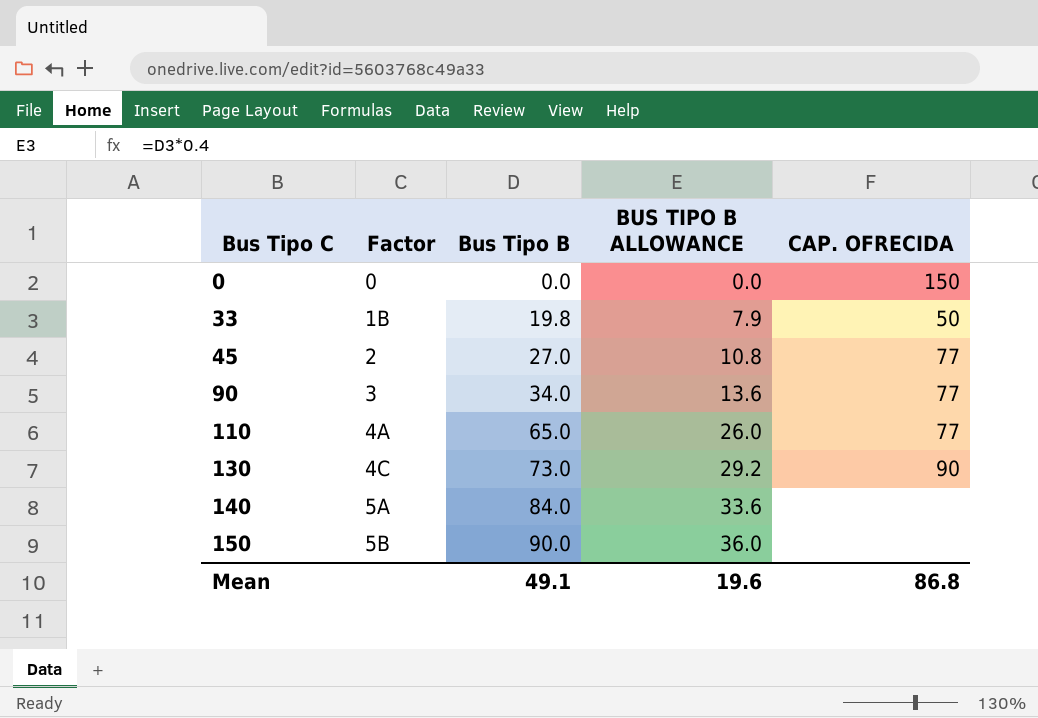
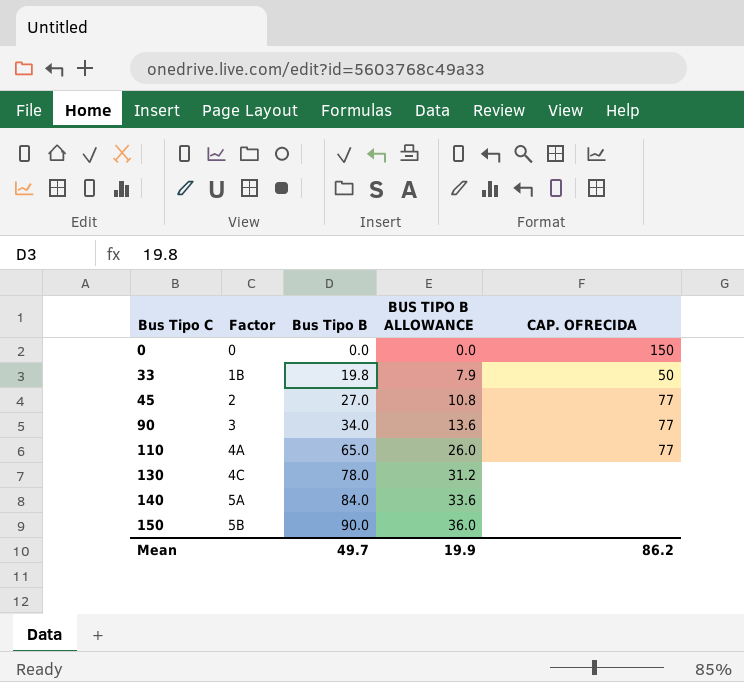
130 | Bus Tipo B: 73.0 -> 78.0
130 | BUS TIPO B ALLOWANCE: 29.2 -> 31.2
130 | CAP. OFRECIDA: 90 -> none
Mean | Bus Tipo B: 49.1 -> 49.7
Mean | BUS TIPO B ALLOWANCE: 19.6 -> 19.9
Mean | CAP. OFRECIDA: 86.8 -> 86.2

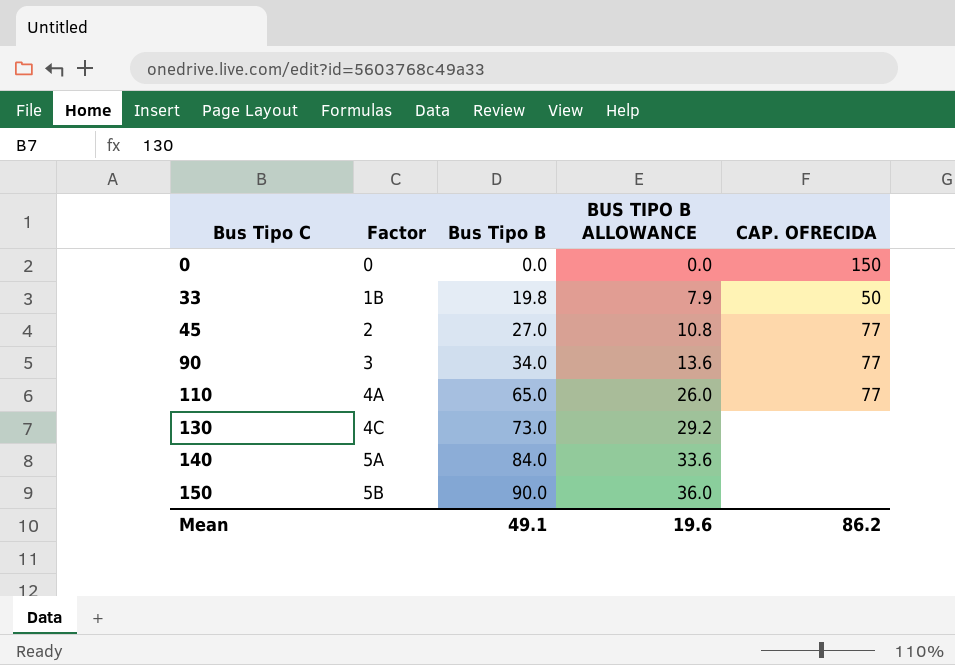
130 | Bus Tipo B: 78.0 -> 73.0
130 | BUS TIPO B ALLOWANCE: 31.2 -> 29.2
Mean | Bus Tipo B: 49.7 -> 49.1
Mean | BUS TIPO B ALLOWANCE: 19.9 -> 19.6

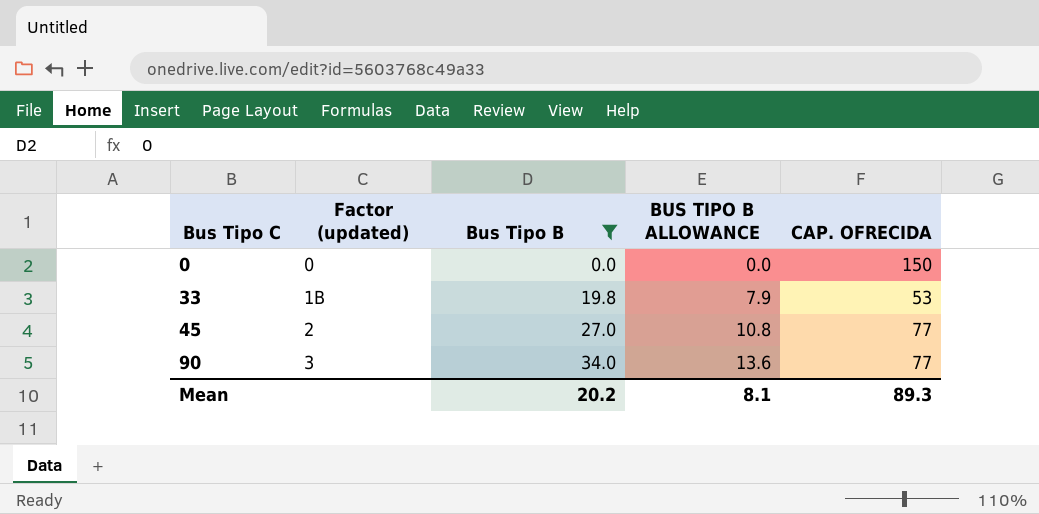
filter: none -> Bus Tipo B <= 34.0
column name: Factor -> Factor (updated)
33 | CAP. OFRECIDA: 50 -> 53
Mean | Bus Tipo B: 49.1 -> 20.2
Mean | BUS TIPO B ALLOWANCE: 19.6 -> 8.1
Mean | CAP. OFRECIDA: 86.2 -> 89.3

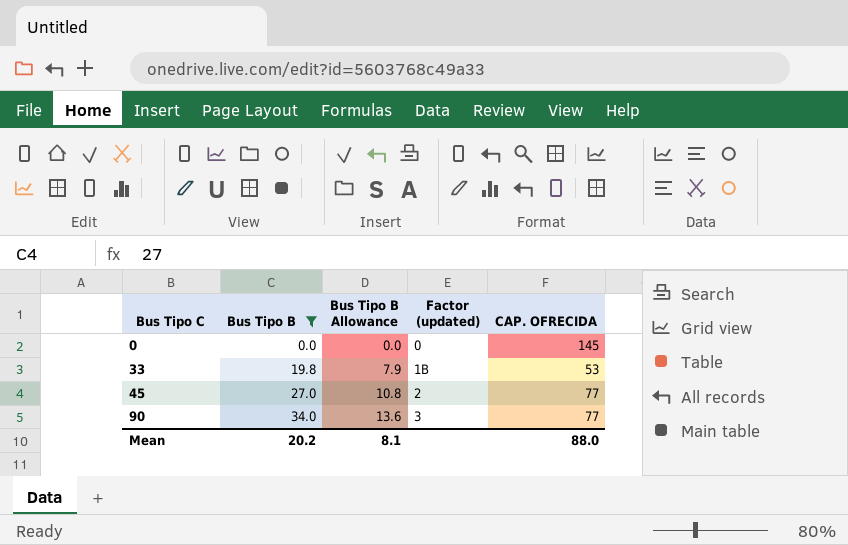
column name: BUS TIPO B ALLOWANCE -> Bus Tipo B Allowance
column Factor (updated) | position: 2 -> 4
0 | CAP. OFRECIDA: 150 -> 145
Mean | CAP. OFRECIDA: 89.3 -> 88.0

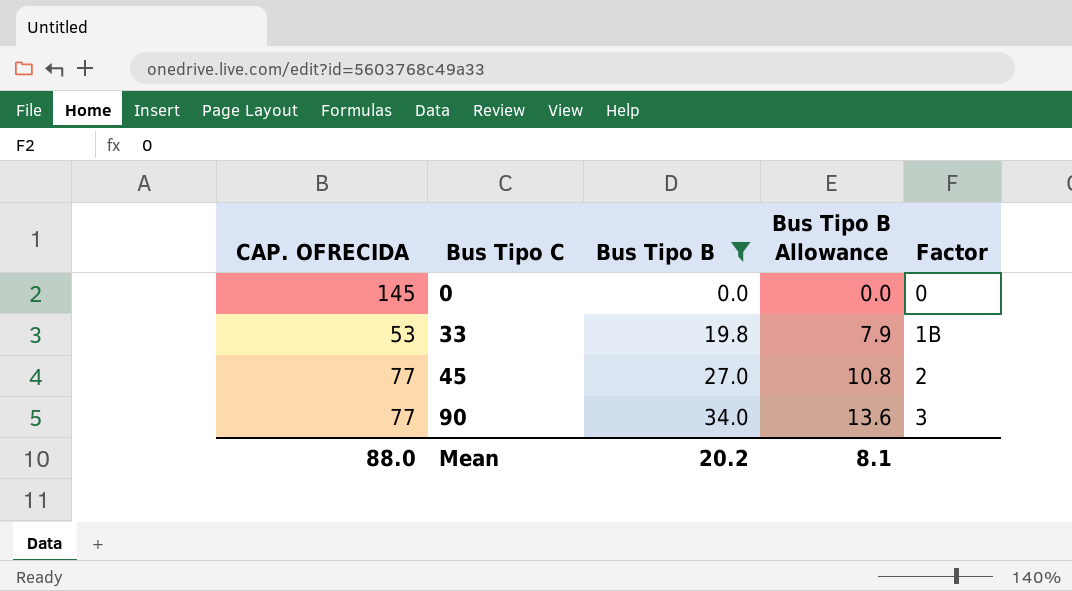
column CAP. OFRECIDA | position: 5 -> 1
column name: Factor (updated) -> Factor

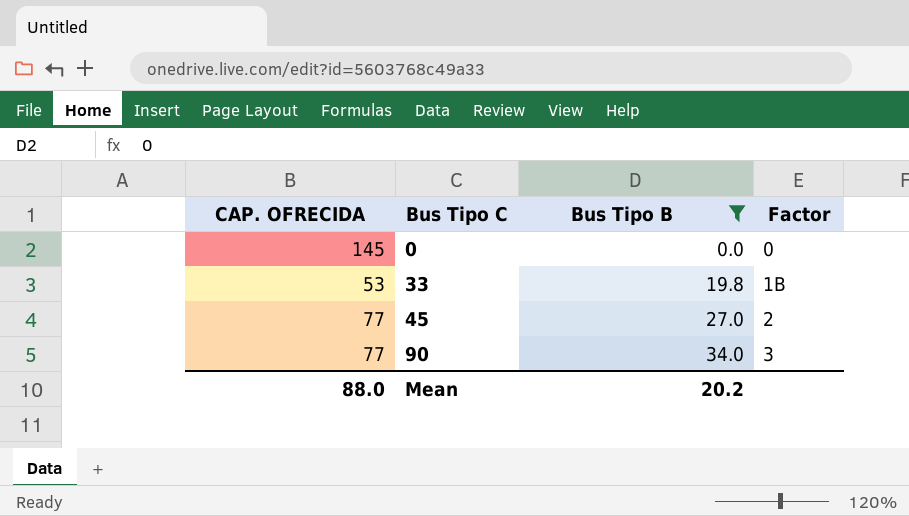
column Bus Tipo B Allowance | formula: [Bus Tipo B] * 0.4 -> none

